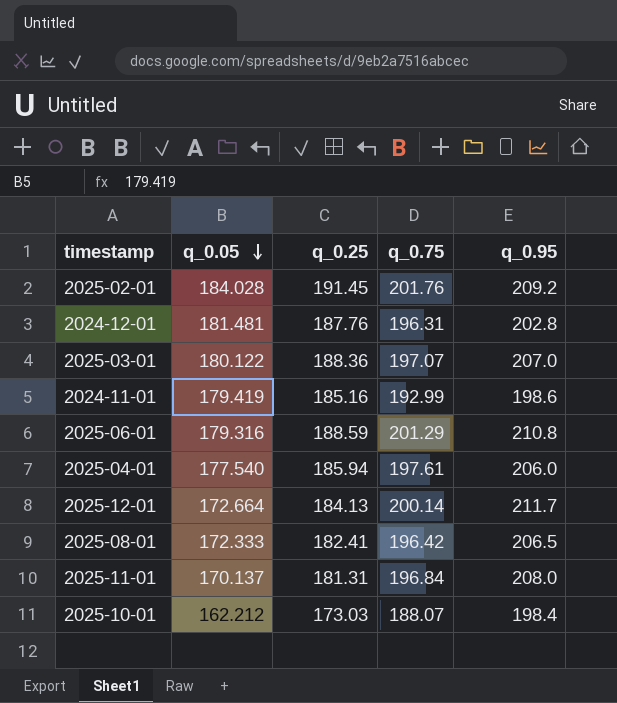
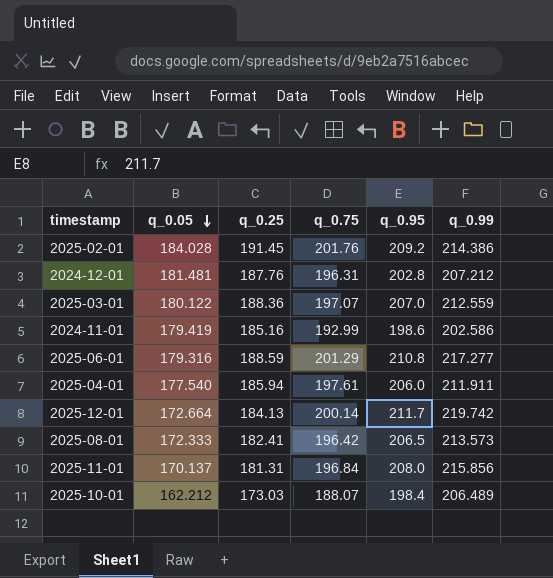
column q_0.99 | position: none -> 6

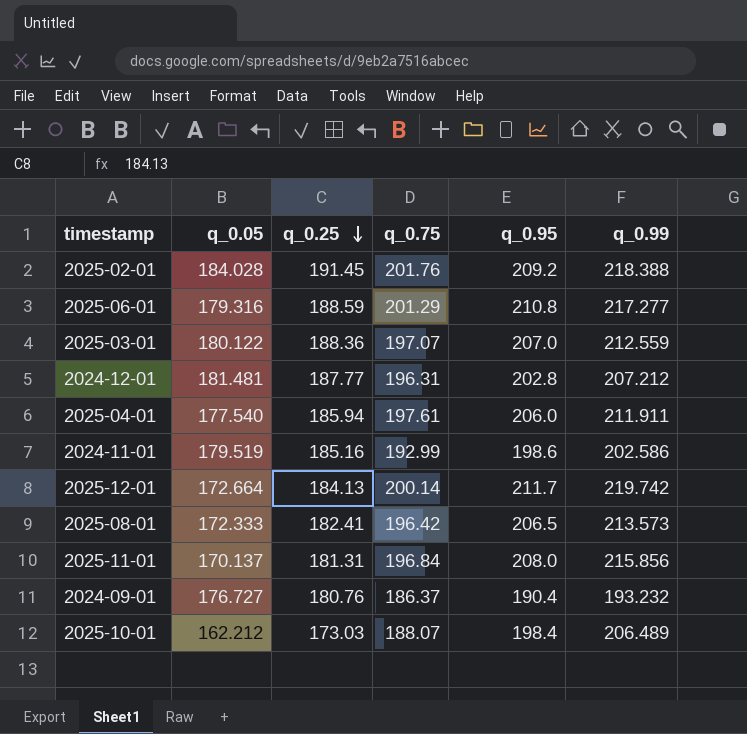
row order: q_0.05 descending -> q_0.25 descending
2025-02-01 | q_0.99: 214.386 -> 218.388
2024-12-01 | q_0.25: 187.76 -> 187.77
2024-11-01 | q_0.05: 179.419 -> 179.519
row 2024-09-01: none -> 176.727 | 180.76 | 186.37 | 190.4 | 193.232

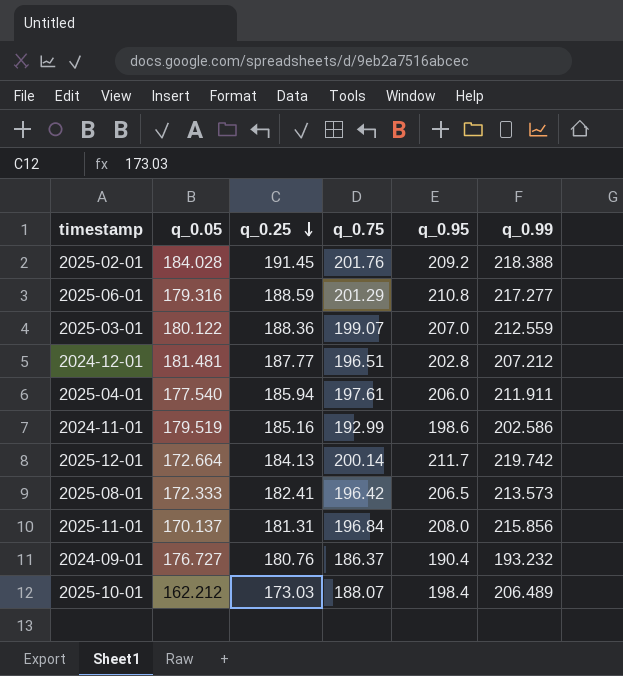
2025-03-01 | q_0.75: 197.07 -> 199.07
2024-12-01 | q_0.75: 196.31 -> 196.51

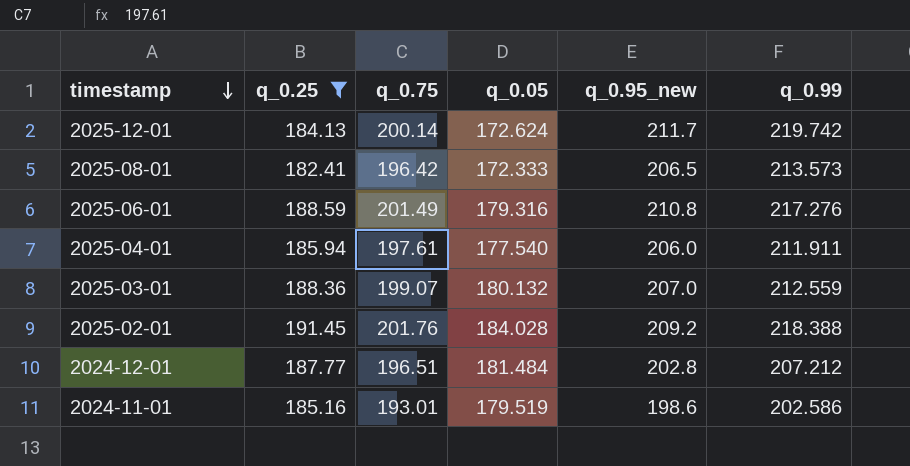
filter: none -> q_0.25 >= 182.41
row order: q_0.25 descending -> timestamp descending
column q_0.05 | position: 2 -> 4
column name: q_0.95 -> q_0.95_new
2025-12-01 | q_0.05: 172.664 -> 172.624
2025-06-01 | q_0.75: 201.29 -> 201.49
2025-06-01 | q_0.99: 217.277 -> 217.276
2025-03-01 | q_0.05: 180.122 -> 180.132
2024-12-01 | q_0.05: 181.481 -> 181.484
2024-11-01 | q_0.75: 192.99 -> 193.01

